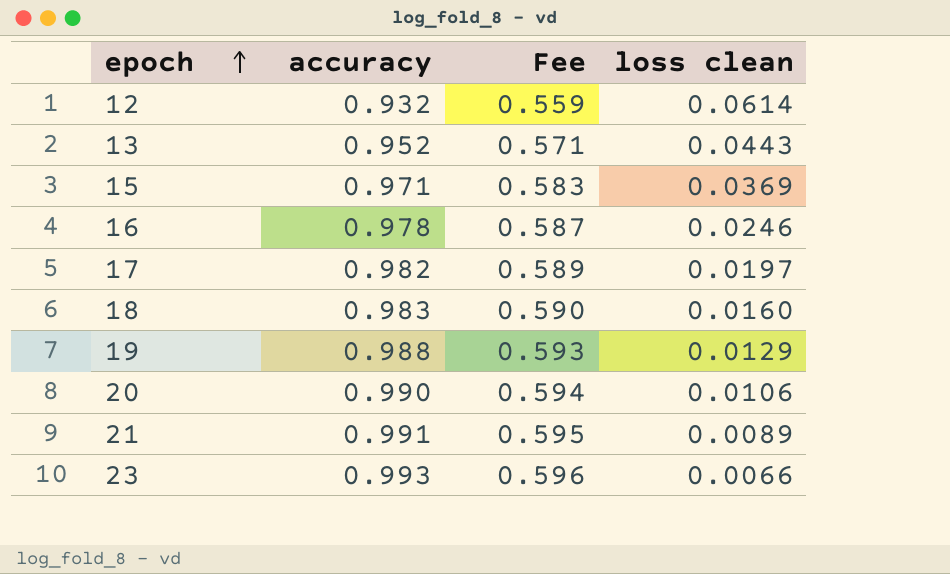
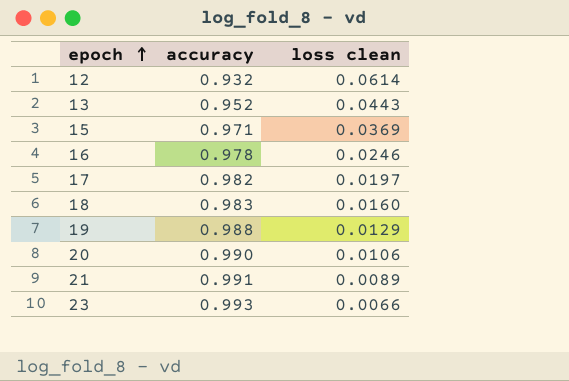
column Fee | formula: [accuracy] * 0.6 -> none

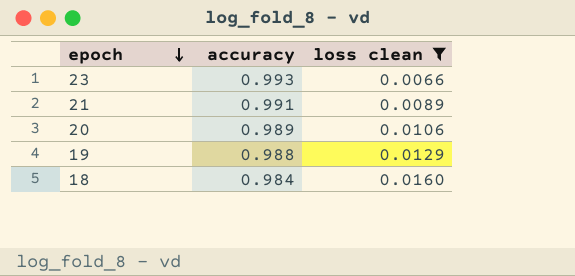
filter: none -> loss clean <= 0.0160
row order: epoch ascending -> epoch descending
20 | accuracy: 0.990 -> 0.989
18 | accuracy: 0.983 -> 0.984

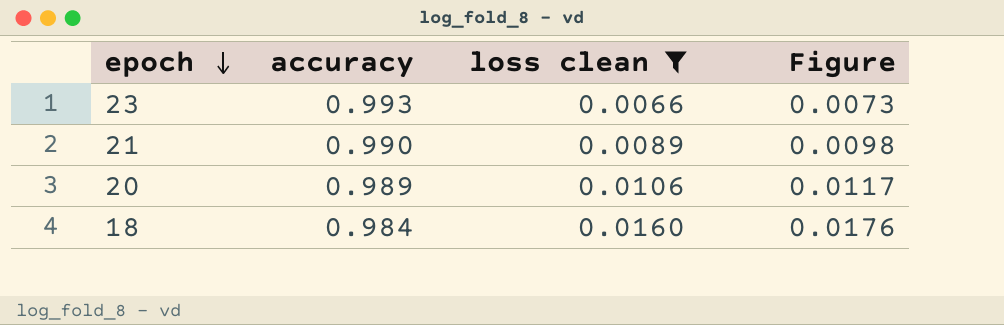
column Figure | formula: none -> [loss clean] * 1.1
row 19: 0.988 | 0.0129 -> none
21 | accuracy: 0.991 -> 0.990

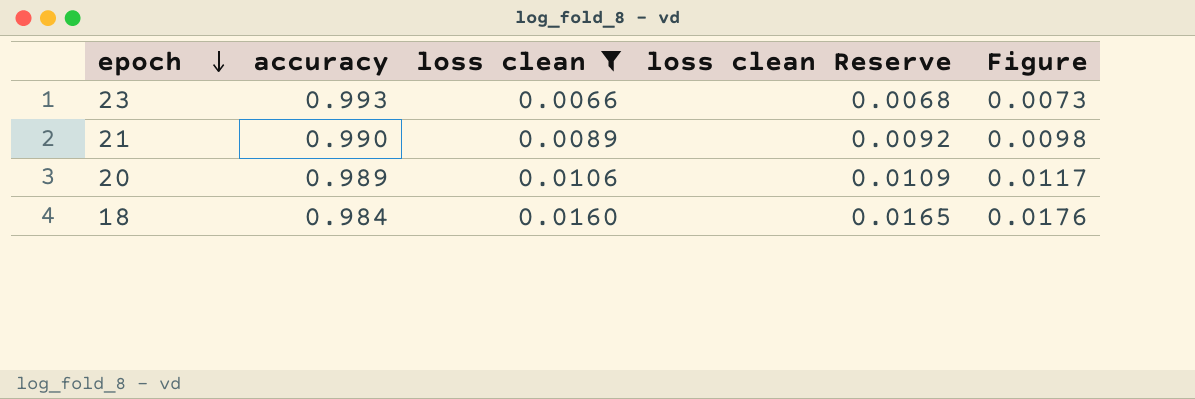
column loss clean Reserve | formula: none -> [loss clean] * 1.03

